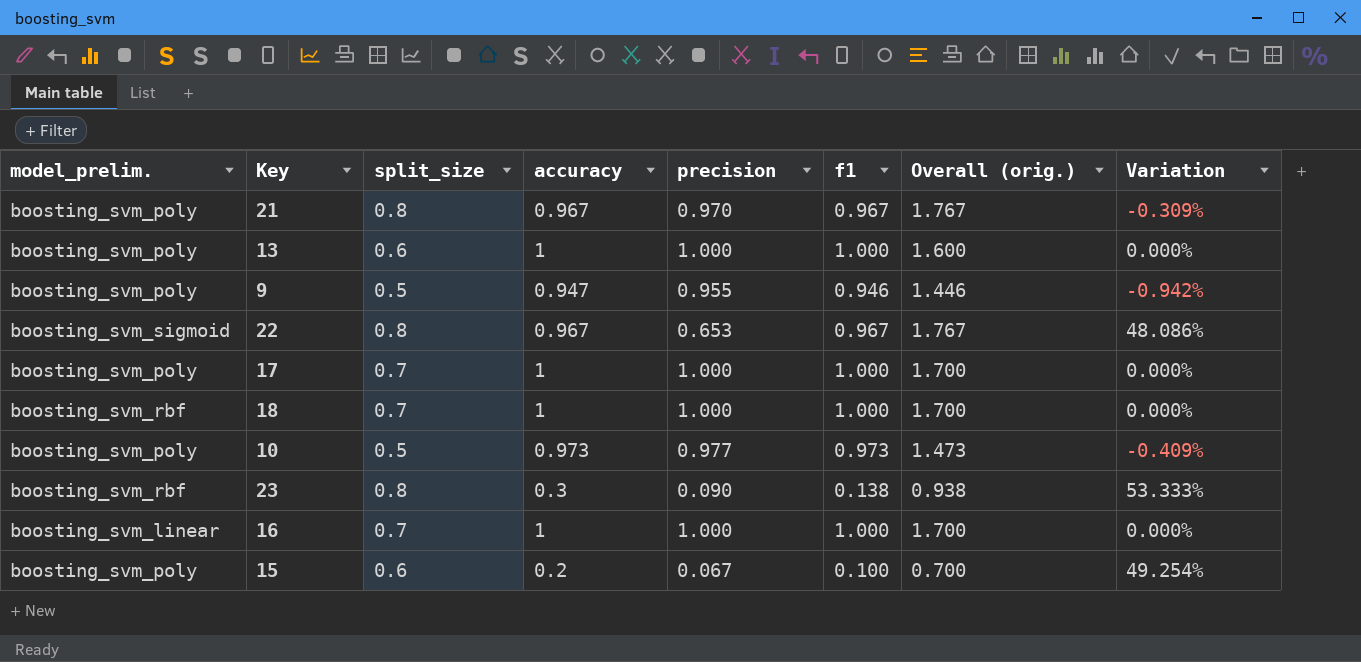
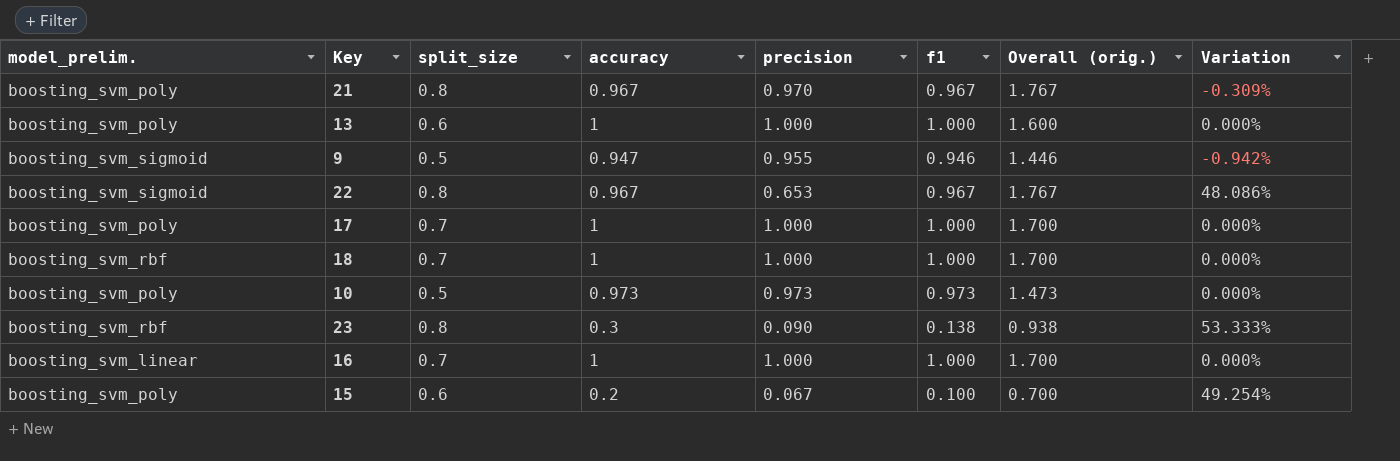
9 | model_prelim.: boosting_svm_poly -> boosting_svm_sigmoid
10 | precision: 0.977 -> 0.973
10 | Variation: -0.409% -> 0.000%

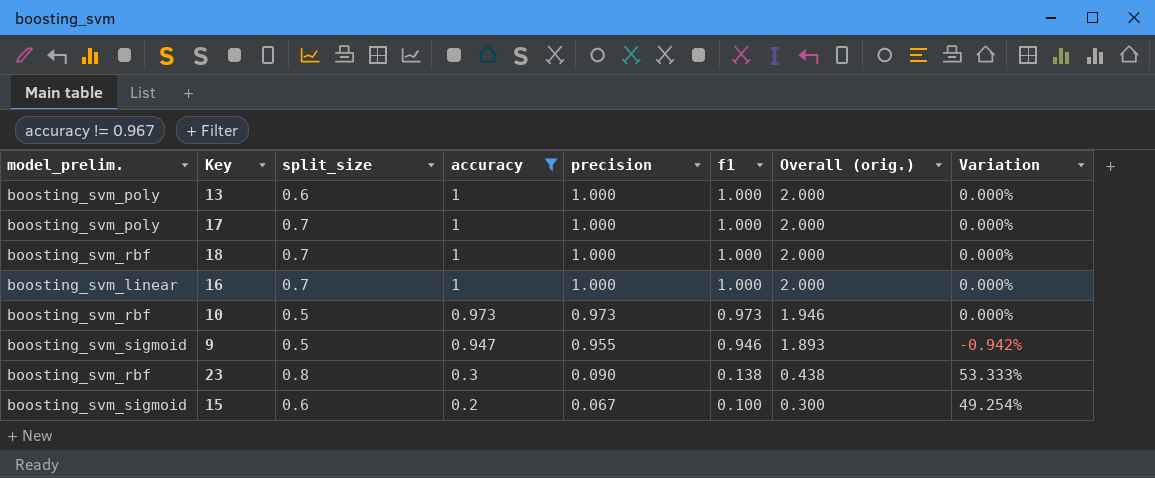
filter: none -> accuracy != 0.967
row order: none -> accuracy descending
column Overall (orig.) | formula: [split_size] + [f1] -> [accuracy] + [f1]
10 | model_prelim.: boosting_svm_poly -> boosting_svm_rbf
15 | model_prelim.: boosting_svm_poly -> boosting_svm_sigmoid

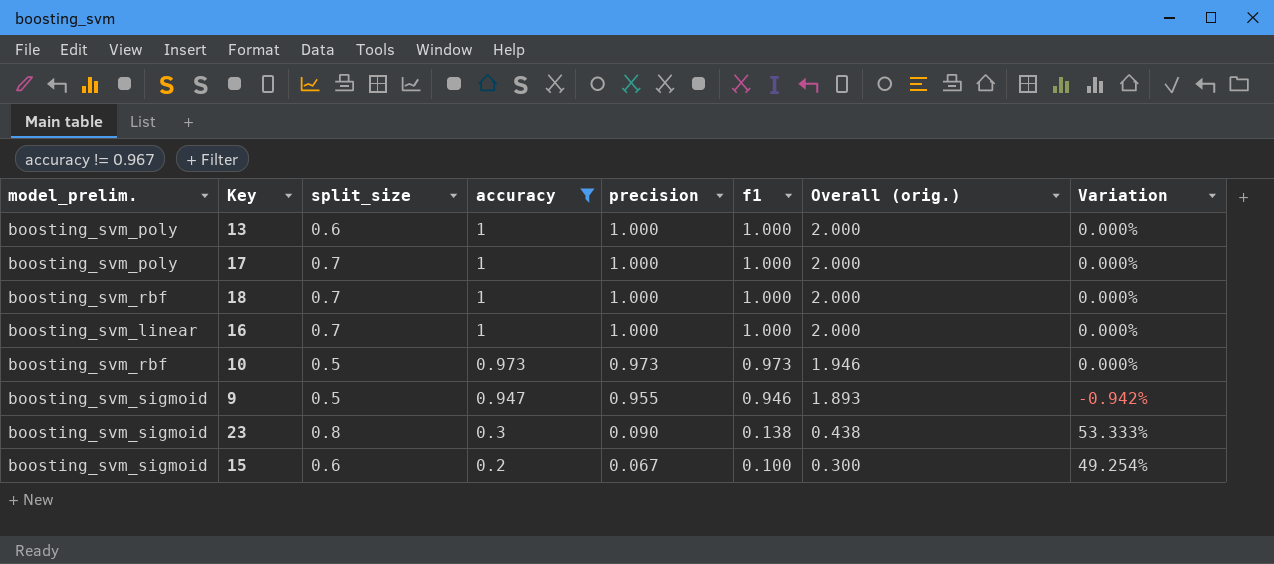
23 | model_prelim.: boosting_svm_rbf -> boosting_svm_sigmoid

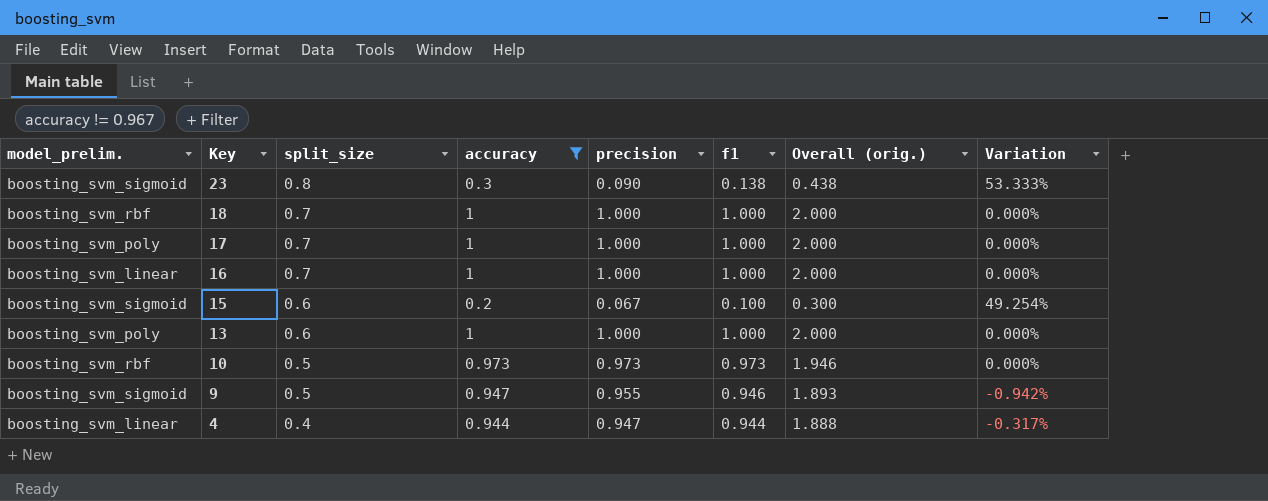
row order: accuracy descending -> Key descending
row 4: none -> boosting_svm_linear | 0.4 | 0.944 | 0.947 | 0.944 | 1.888 | -0.317%

